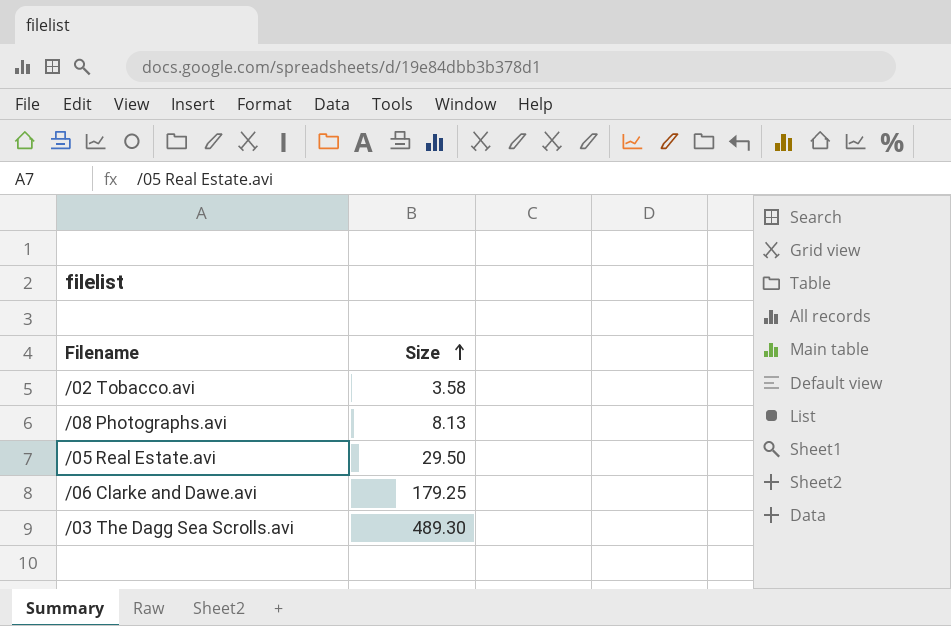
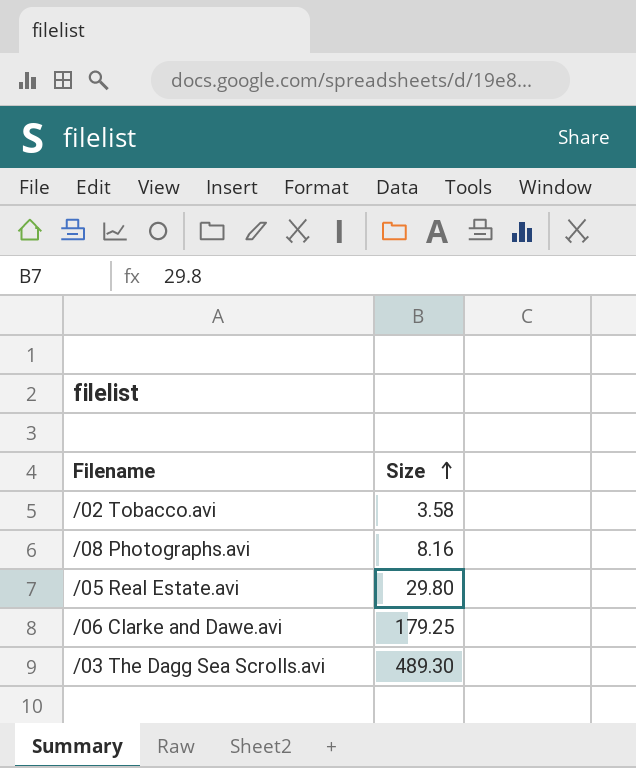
/08 Photographs.avi | Size: 8.13 -> 8.16
/05 Real Estate.avi | Size: 29.50 -> 29.80

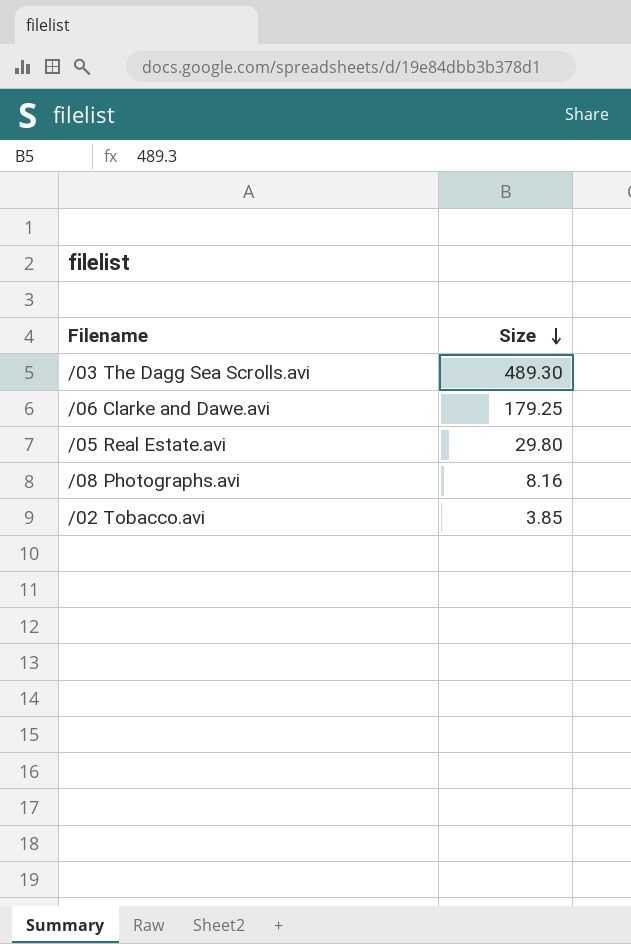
row order: Size ascending -> Size descending
/02 Tobacco.avi | Size: 3.58 -> 3.85

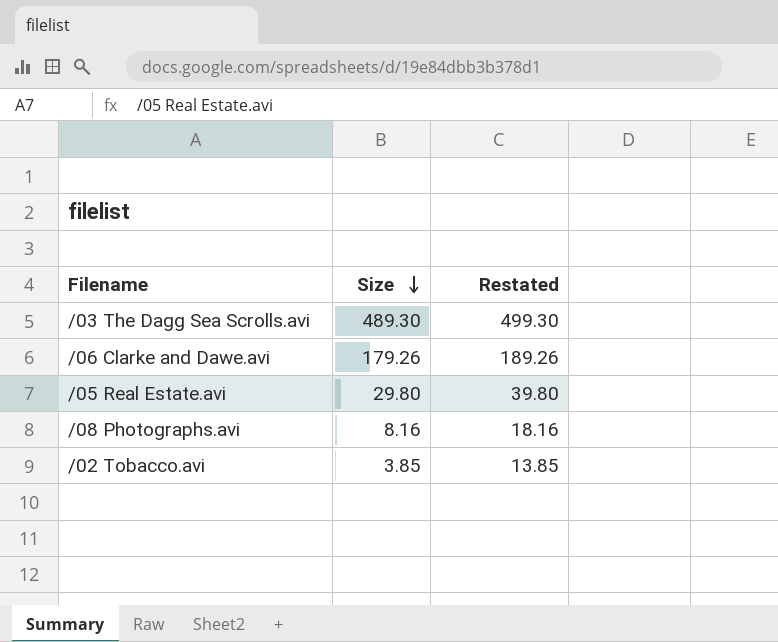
column Restated | formula: none -> [Size] + 10
/06 Clarke and Dawe.avi | Size: 179.25 -> 179.26

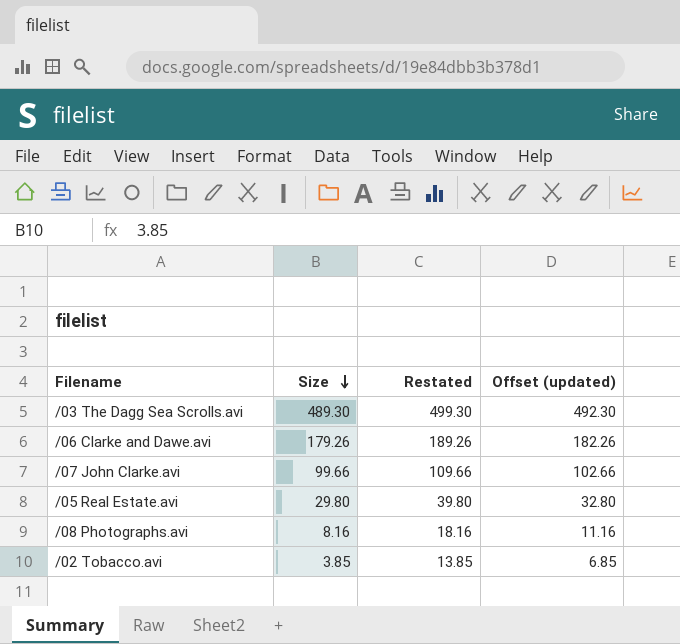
column Offset (updated) | formula: none -> [Size] + 3
row /07 John Clarke.avi: none -> 99.66 | 109.66 | 102.66

